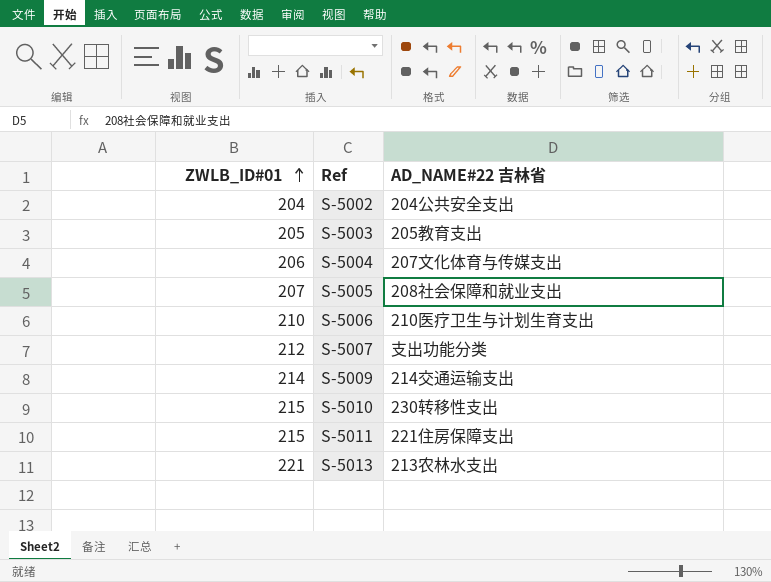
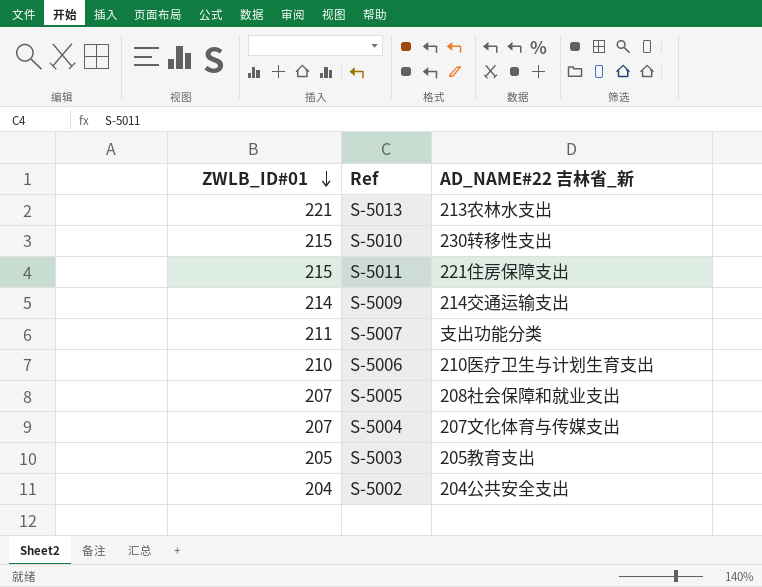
row order: ZWLB_ID#01 ascending -> ZWLB_ID#01 descending
column name: AD_NAME#22 吉林省 -> AD_NAME#22 吉林省_新
S-5007 | ZWLB_ID#01: 212 -> 211
S-5004 | ZWLB_ID#01: 206 -> 207

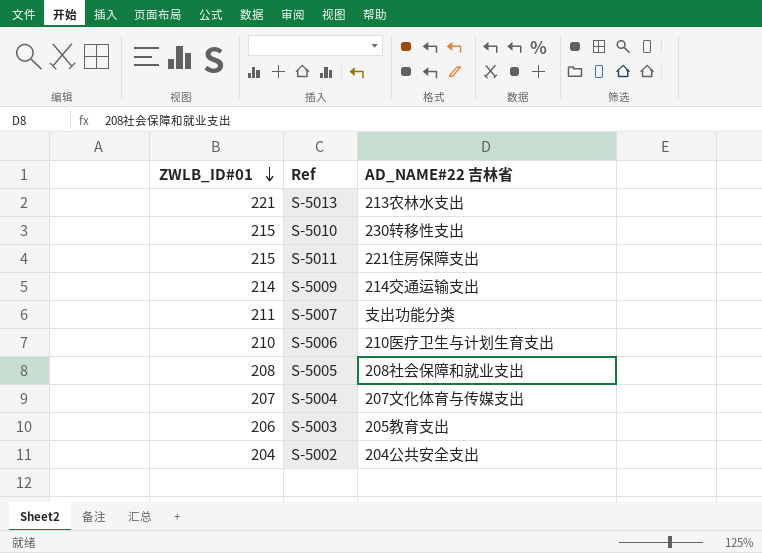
column name: AD_NAME#22 吉林省_新 -> AD_NAME#22 吉林省
S-5005 | ZWLB_ID#01: 207 -> 208
S-5003 | ZWLB_ID#01: 205 -> 206

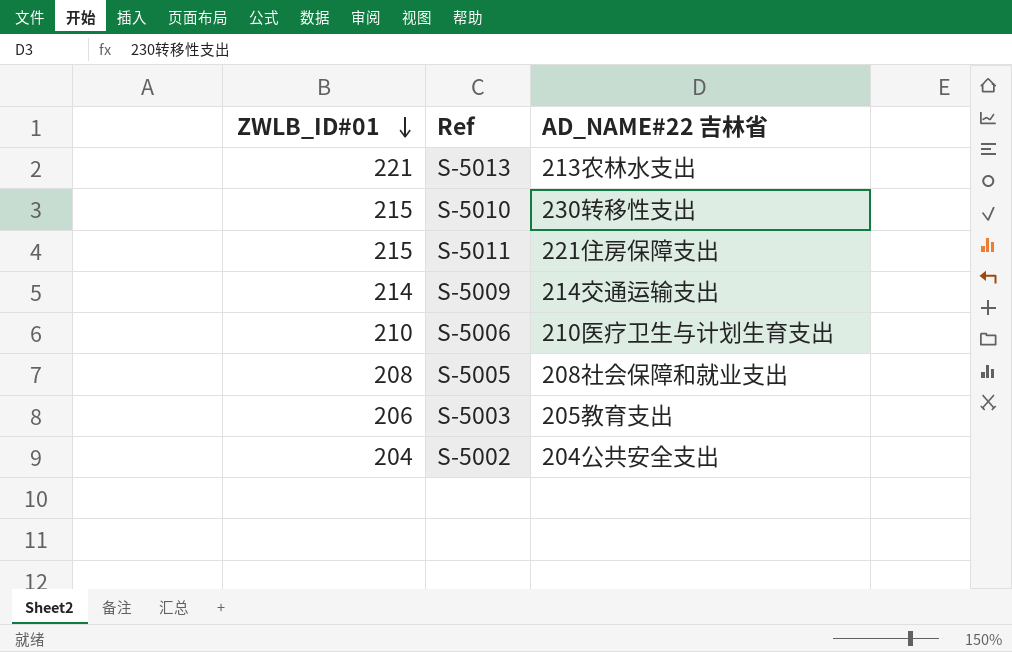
row S-5007: 211 | 支出功能分类 -> none
row S-5004: 207 | 207文化体育与传媒支出 -> none

